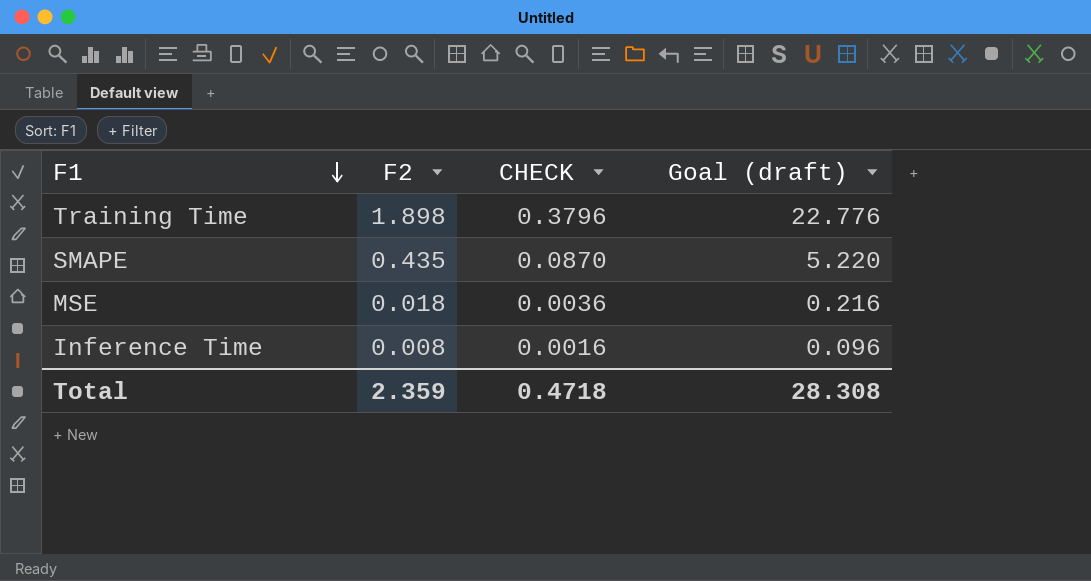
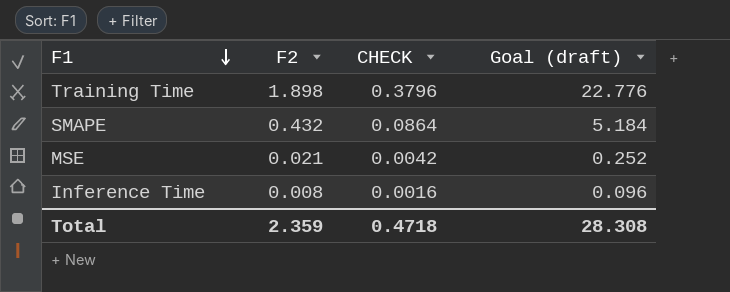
SMAPE | F2: 0.435 -> 0.432
SMAPE | CHECK: 0.0870 -> 0.0864
SMAPE | Goal (draft): 5.220 -> 5.184
MSE | F2: 0.018 -> 0.021
MSE | CHECK: 0.0036 -> 0.0042
MSE | Goal (draft): 0.216 -> 0.252

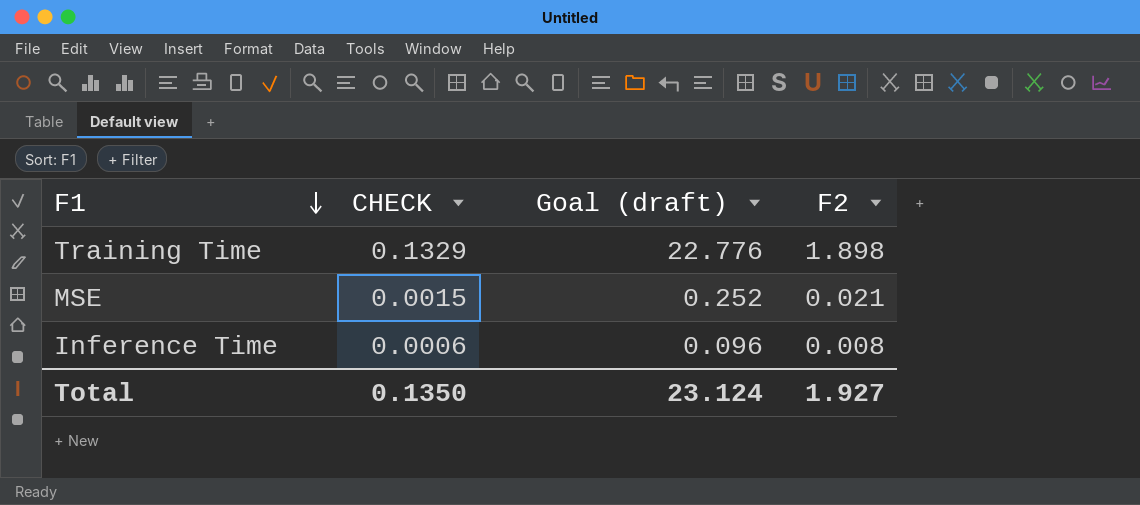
column CHECK | formula: [F2] * 0.2 -> [F2] * 0.07
column F2 | position: 2 -> 4
row SMAPE: 0.432 | 0.0864 | 5.184 -> none
Total | CHECK: 0.4718 -> 0.1350
Total | Goal (draft): 28.308 -> 23.124
Total | F2: 2.359 -> 1.927

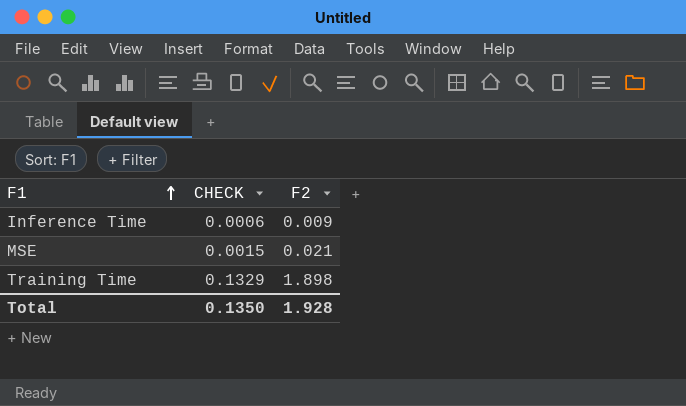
row order: F1 descending -> F1 ascending
column Goal (draft) | formula: [F2] * 12 -> none
Inference Time | F2: 0.008 -> 0.009
Total | F2: 1.927 -> 1.928

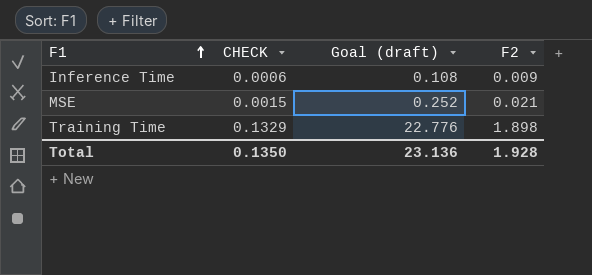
column Goal (draft) | formula: none -> [F2] * 12

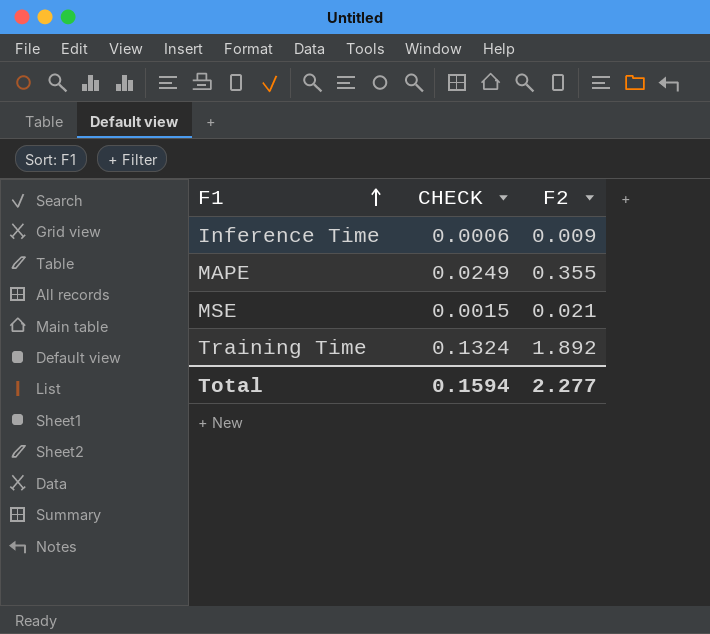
column Goal (draft) | formula: [F2] * 12 -> none
row MAPE: none -> 0.0249 | 0.355
Training Time | CHECK: 0.1329 -> 0.1324
Training Time | F2: 1.898 -> 1.892
Total | CHECK: 0.1350 -> 0.1594
Total | F2: 1.928 -> 2.277

